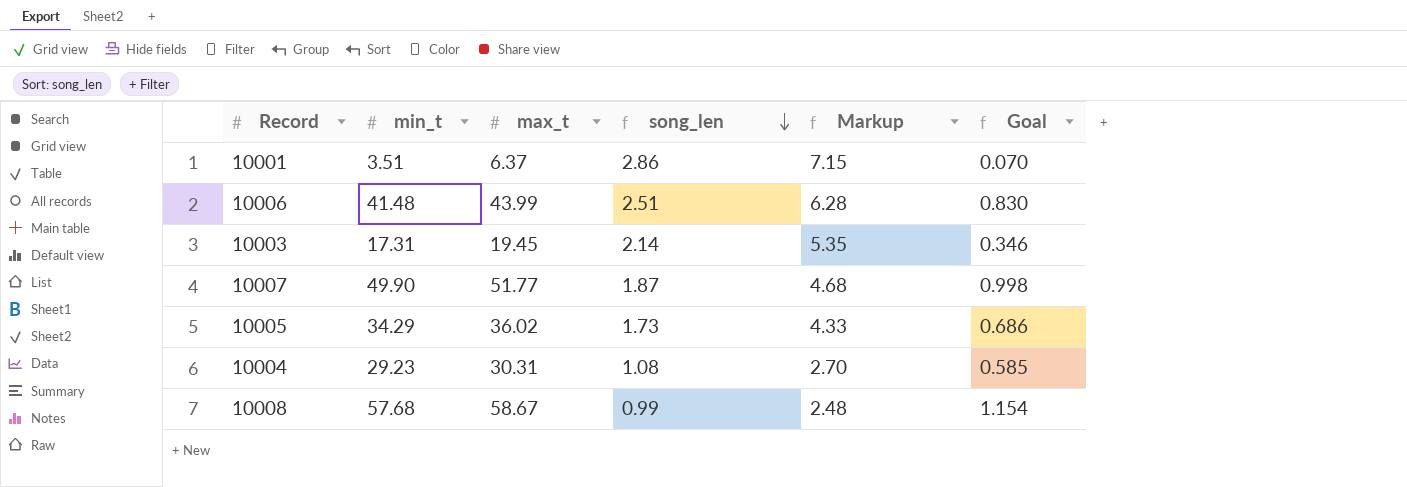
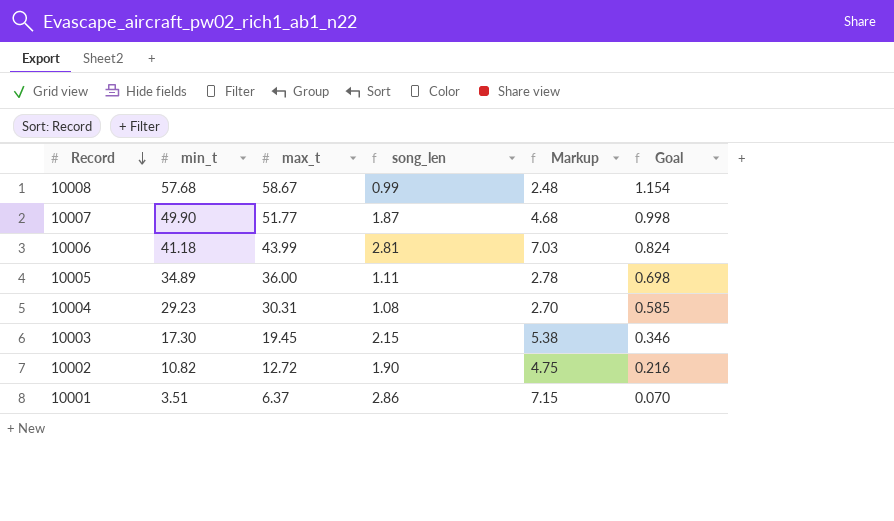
row order: song_len descending -> Record descending
10006 | min_t: 41.48 -> 41.18
10006 | song_len: 2.51 -> 2.81
10006 | Markup: 6.28 -> 7.03
10006 | Goal: 0.830 -> 0.824
10005 | min_t: 34.29 -> 34.89
10005 | max_t: 36.02 -> 36.00
10005 | song_len: 1.73 -> 1.11
10005 | Markup: 4.33 -> 2.78
10005 | Goal: 0.686 -> 0.698
10003 | min_t: 17.31 -> 17.30
10003 | song_len: 2.14 -> 2.15
10003 | Markup: 5.35 -> 5.38
row 10002: none -> 10.82 | 12.72 | 1.90 | 4.75 | 0.216

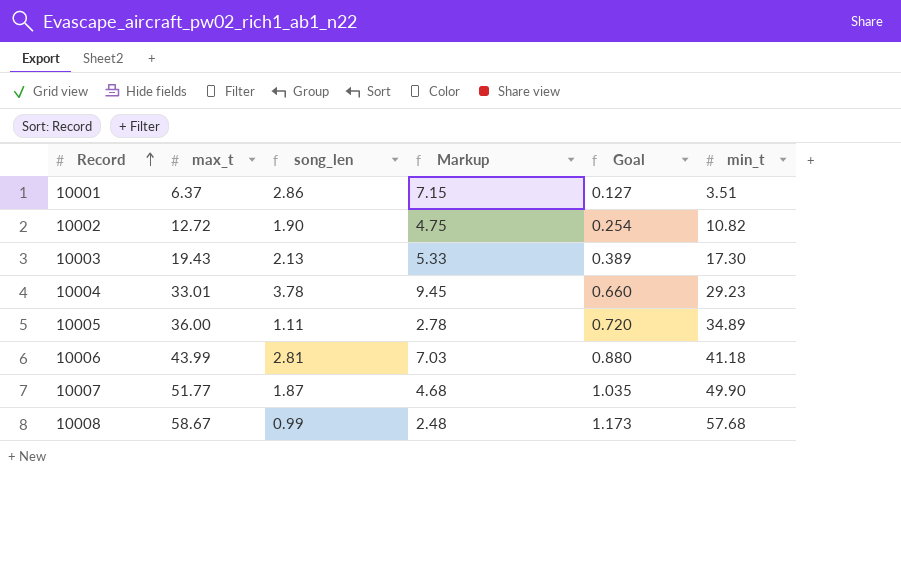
row order: Record descending -> Record ascending
column Goal | formula: [min_t] * 0.02 -> [max_t] * 0.02
column min_t | position: 2 -> 6
10003 | max_t: 19.45 -> 19.43
10003 | song_len: 2.15 -> 2.13
10003 | Markup: 5.38 -> 5.33
10004 | max_t: 30.31 -> 33.01
10004 | song_len: 1.08 -> 3.78
10004 | Markup: 2.70 -> 9.45

